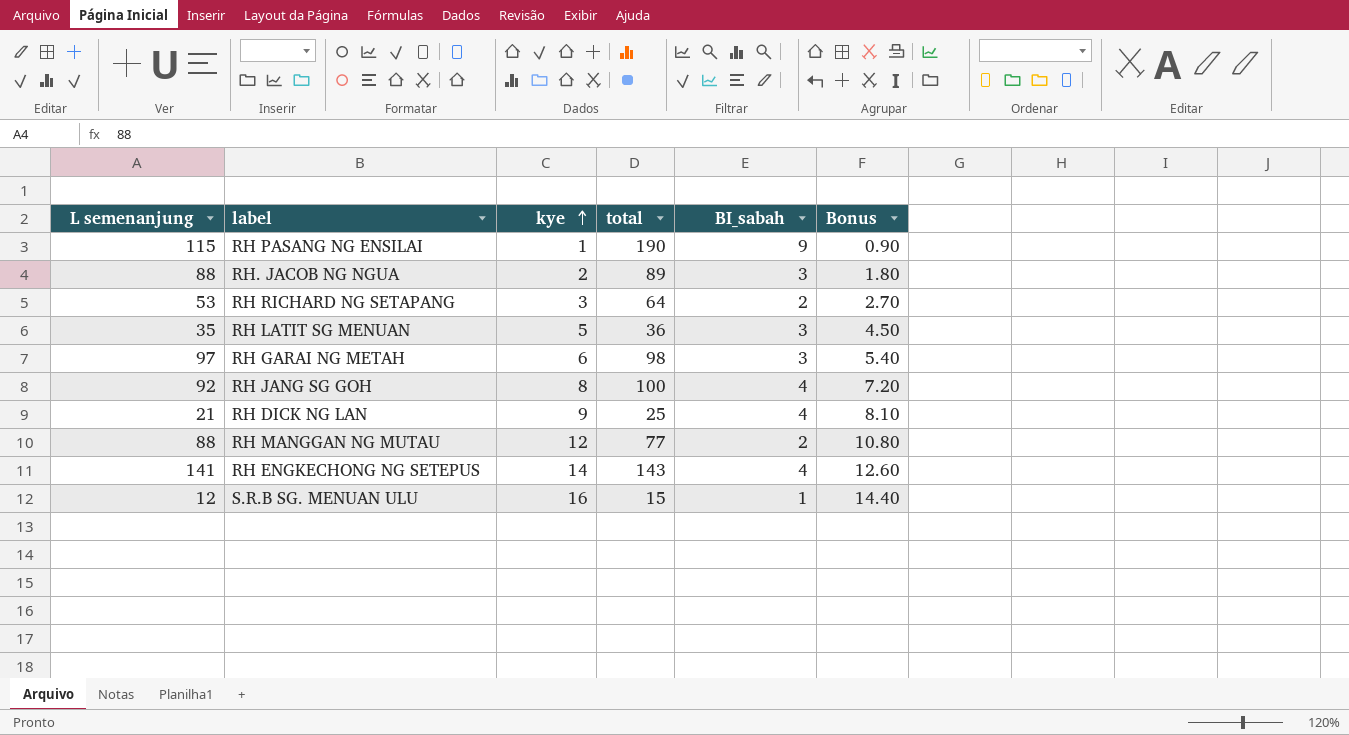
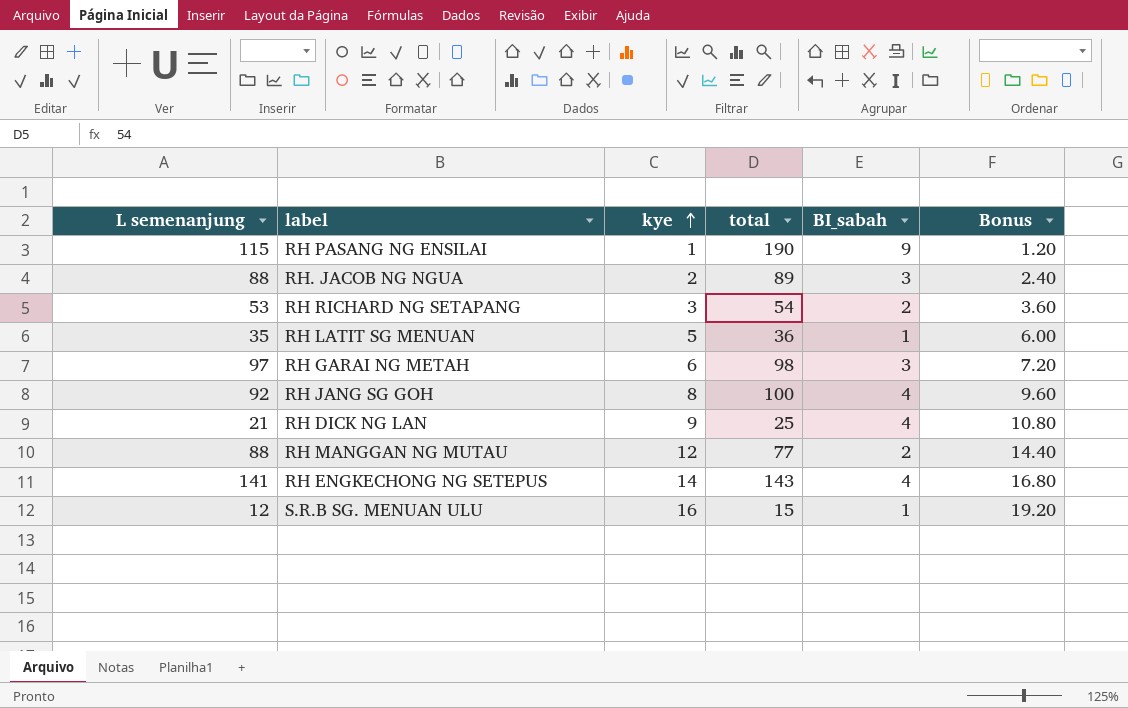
column Bonus | formula: [kye] * 0.9 -> [kye] * 1.2
RH RICHARD NG SETAPANG | total: 64 -> 54
RH LATIT SG MENUAN | BI_sabah: 3 -> 1

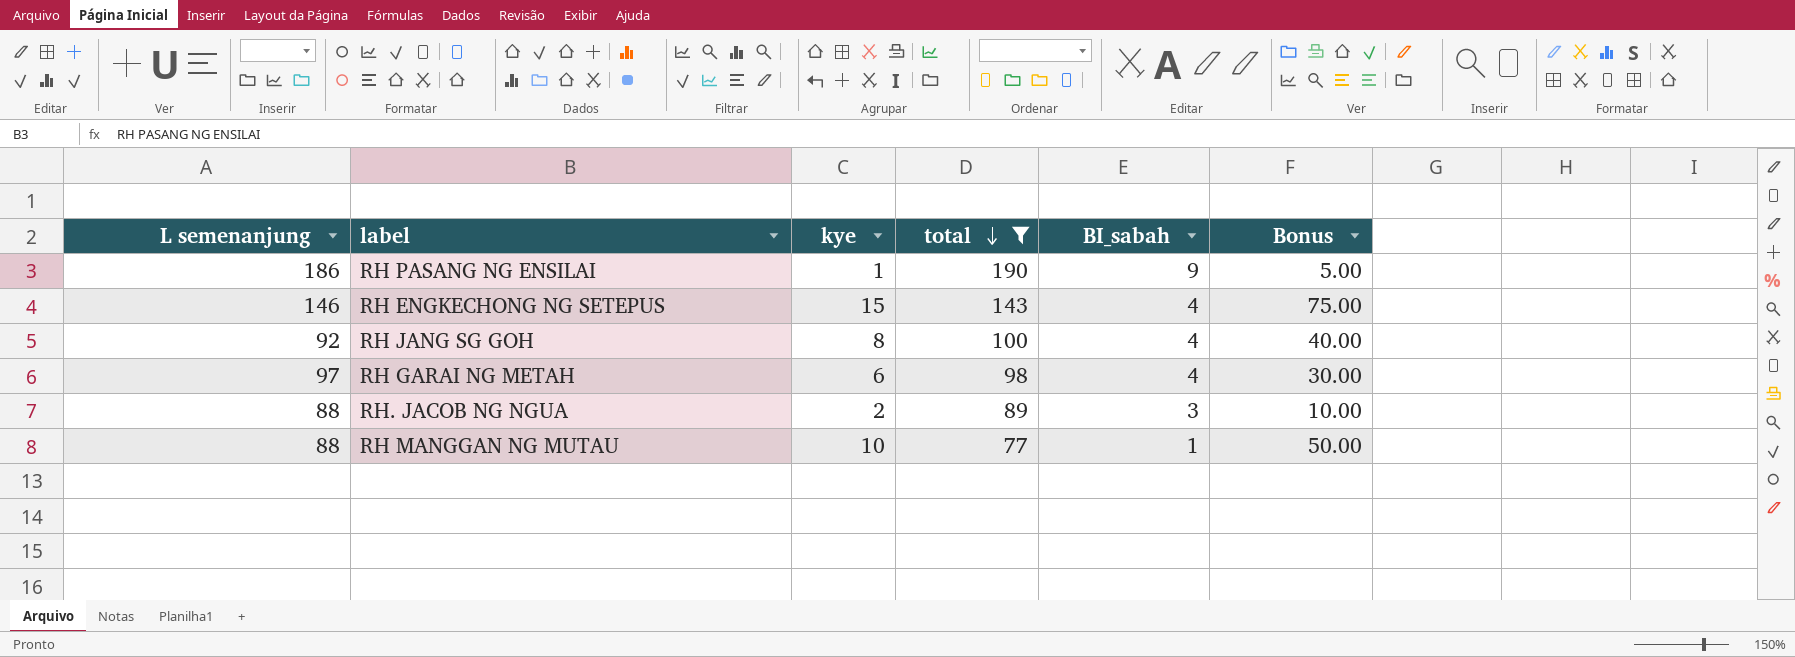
filter: none -> total >= 77
row order: kye ascending -> total descending
column Bonus | formula: [kye] * 1.2 -> [kye] * 5
RH PASANG NG ENSILAI | L semenanjung: 115 -> 186
RH ENGKECHONG NG SETEPUS | L semenanjung: 141 -> 146
RH ENGKECHONG NG SETEPUS | kye: 14 -> 15
RH GARAI NG METAH | BI_sabah: 3 -> 4
RH MANGGAN NG MUTAU | kye: 12 -> 10
RH MANGGAN NG MUTAU | BI_sabah: 2 -> 1

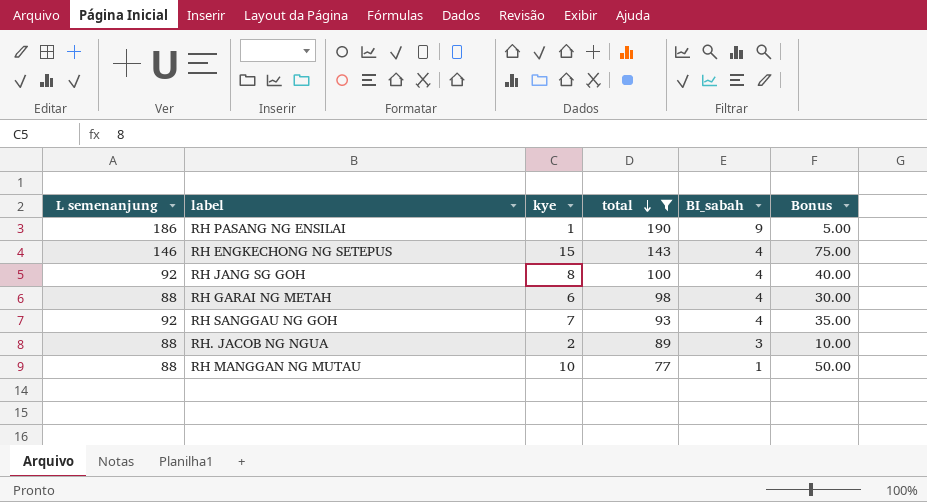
RH GARAI NG METAH | L semenanjung: 97 -> 88
row RH SANGGAU NG GOH: none -> 92 | 7 | 93 | 4 | 35.00

